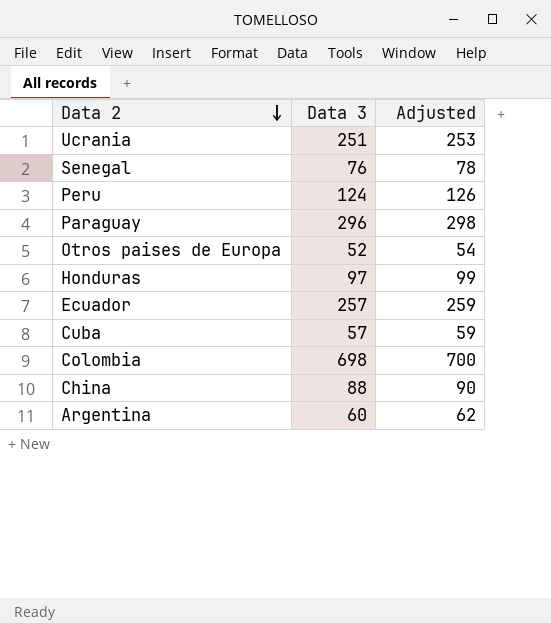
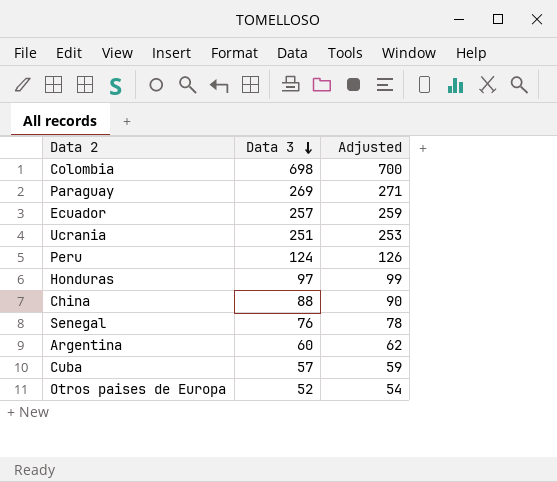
row order: Data 2 descending -> Data 3 descending
Paraguay | Data 3: 296 -> 269
Paraguay | Adjusted: 298 -> 271

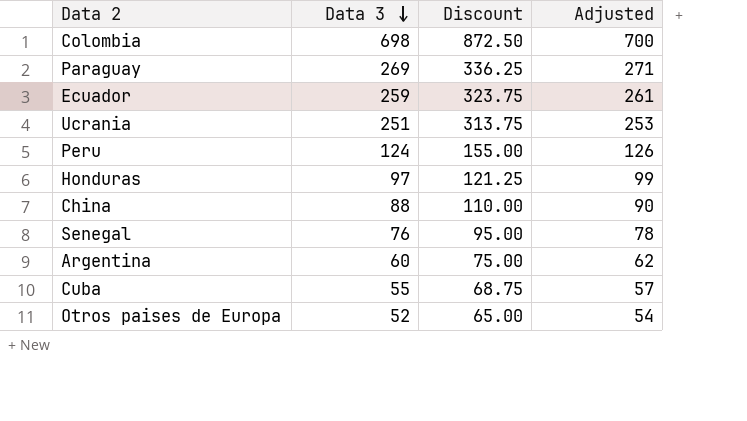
column Discount | formula: none -> [Data 3] * 1.25
Ecuador | Data 3: 257 -> 259
Ecuador | Adjusted: 259 -> 261
Cuba | Data 3: 57 -> 55
Cuba | Adjusted: 59 -> 57

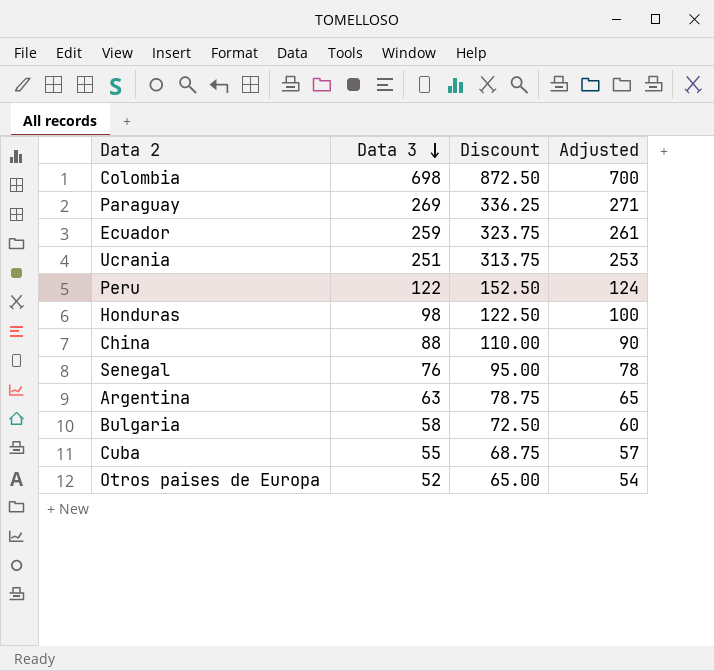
Peru | Data 3: 124 -> 122
Peru | Discount: 155.00 -> 152.50
Peru | Adjusted: 126 -> 124
Honduras | Data 3: 97 -> 98
Honduras | Discount: 121.25 -> 122.50
Honduras | Adjusted: 99 -> 100
Argentina | Data 3: 60 -> 63
Argentina | Discount: 75.00 -> 78.75
Argentina | Adjusted: 62 -> 65
row Bulgaria: none -> 58 | 72.50 | 60

